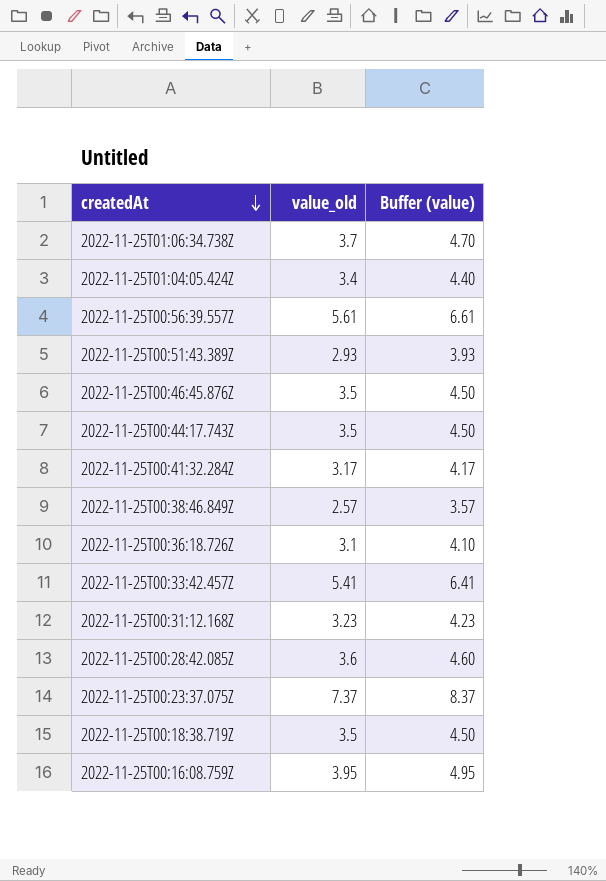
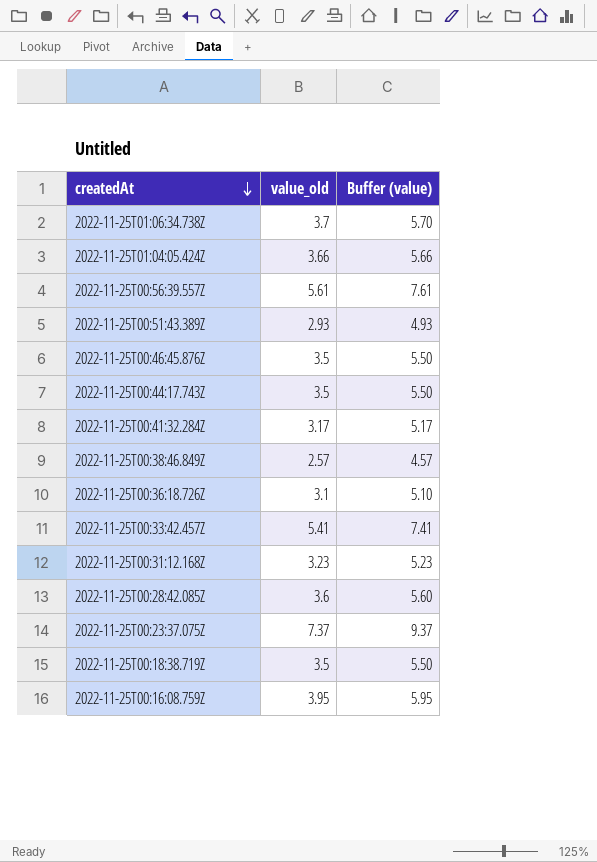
column Buffer (value) | formula: [value_old] + 1 -> [value_old] + 2
2022-11-25T01:04:05.424Z | value_old: 3.4 -> 3.66

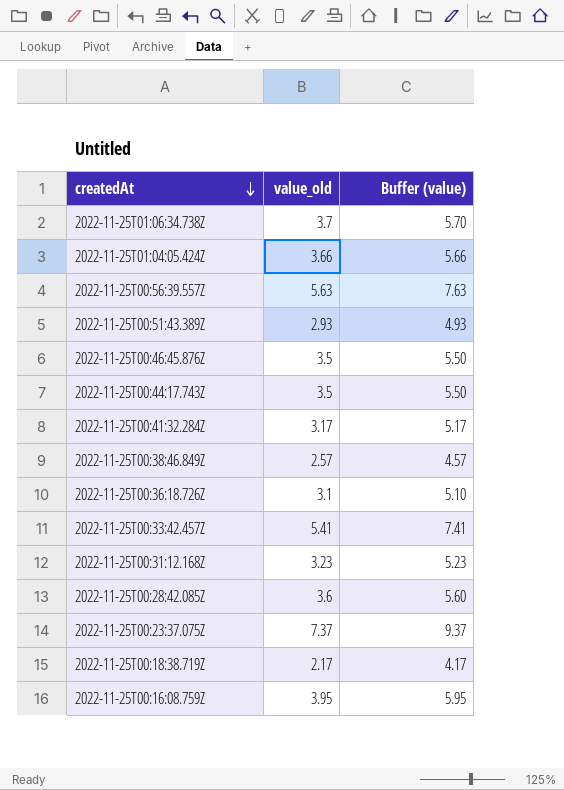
2022-11-25T00:56:39.557Z | value_old: 5.61 -> 5.63
2022-11-25T00:56:39.557Z | Buffer (value): 7.61 -> 7.63
2022-11-25T00:18:38.719Z | value_old: 3.5 -> 2.17
2022-11-25T00:18:38.719Z | Buffer (value): 5.50 -> 4.17

